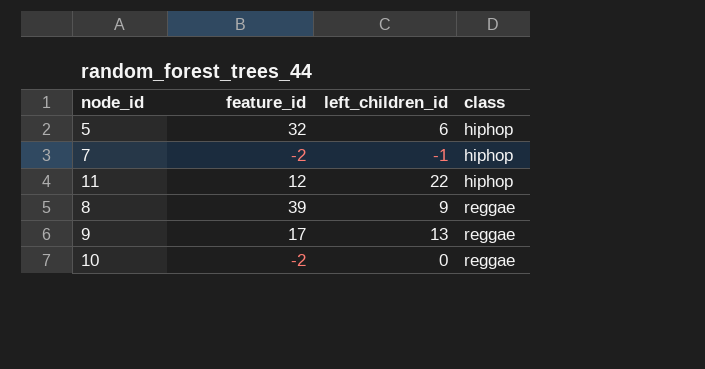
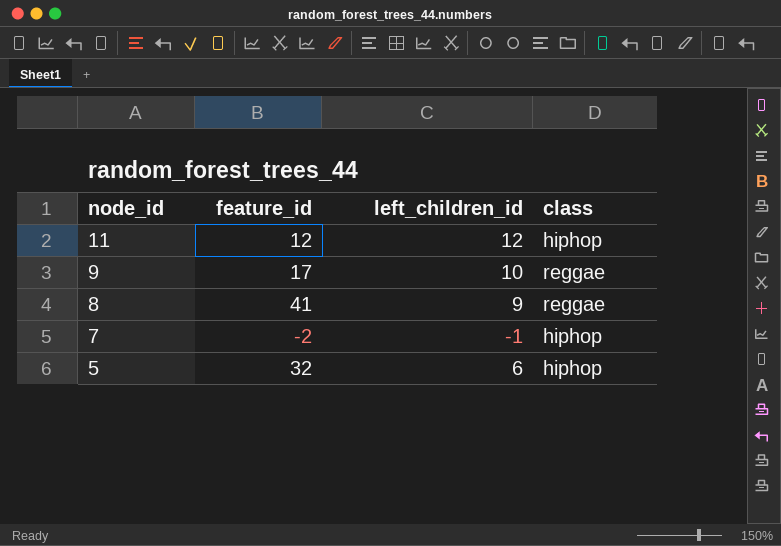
row order: class ascending -> node_id descending
row 10: -2 | 0 | reggae -> none
11 | left_children_id: 22 -> 12
9 | left_children_id: 13 -> 10
8 | feature_id: 39 -> 41

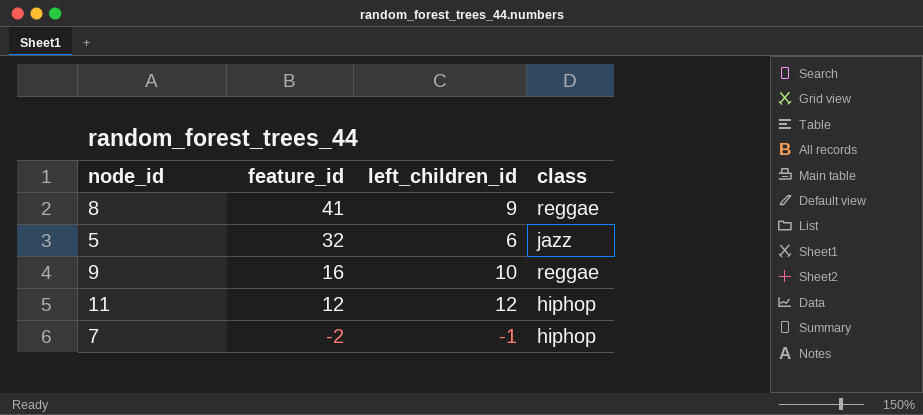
row order: node_id descending -> feature_id descending
5 | class: hiphop -> jazz
9 | feature_id: 17 -> 16

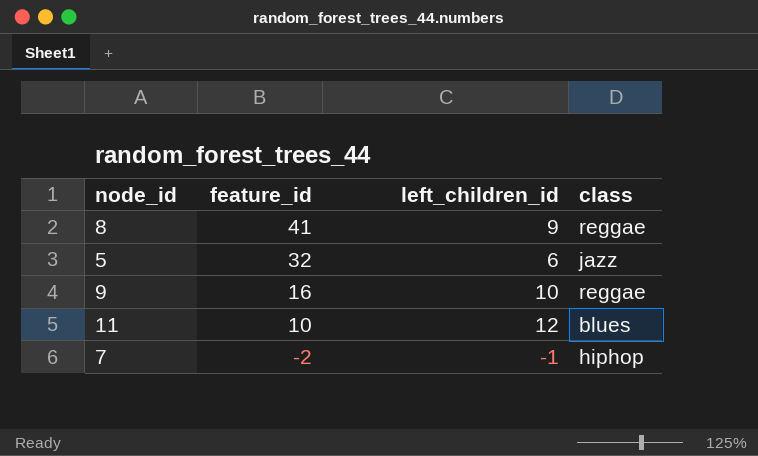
11 | feature_id: 12 -> 10
11 | class: hiphop -> blues

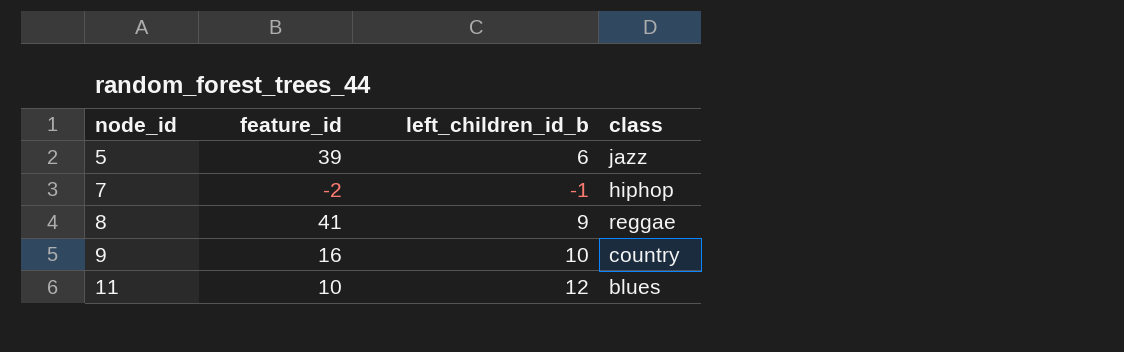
row order: feature_id descending -> node_id ascending
column name: left_children_id -> left_children_id_b
5 | feature_id: 32 -> 39
9 | class: reggae -> country

